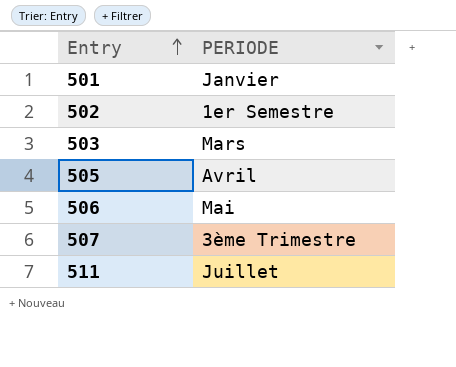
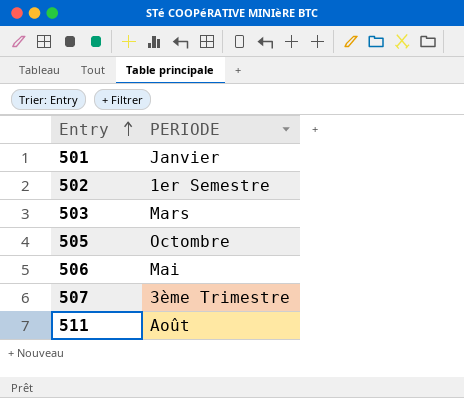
505 | PERIODE: Avril -> Octombre
511 | PERIODE: Juillet -> Août

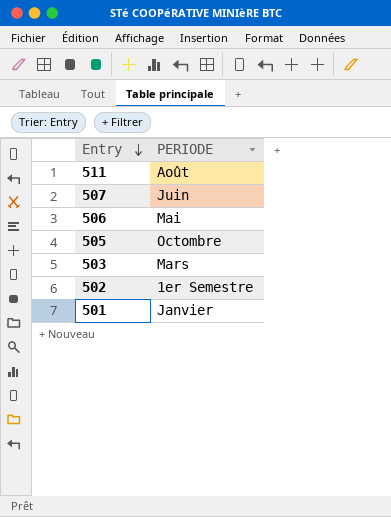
row order: Entry ascending -> Entry descending
507 | PERIODE: 3ème Trimestre -> Juin

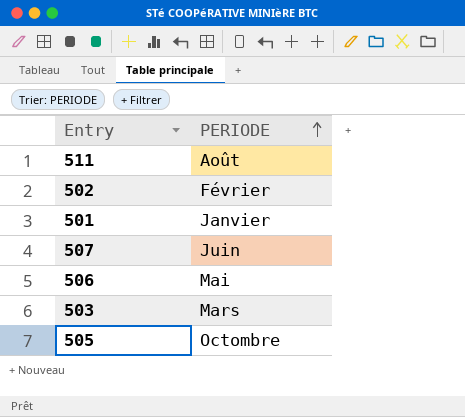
row order: Entry descending -> PERIODE ascending
502 | PERIODE: 1er Semestre -> Février

